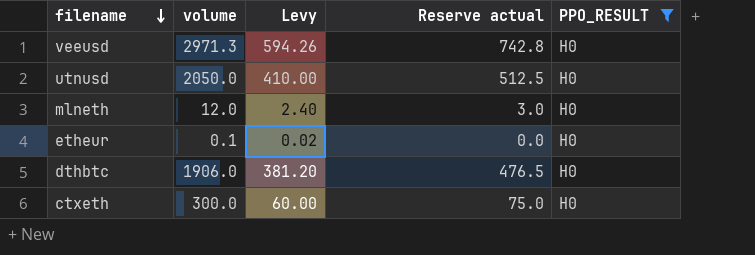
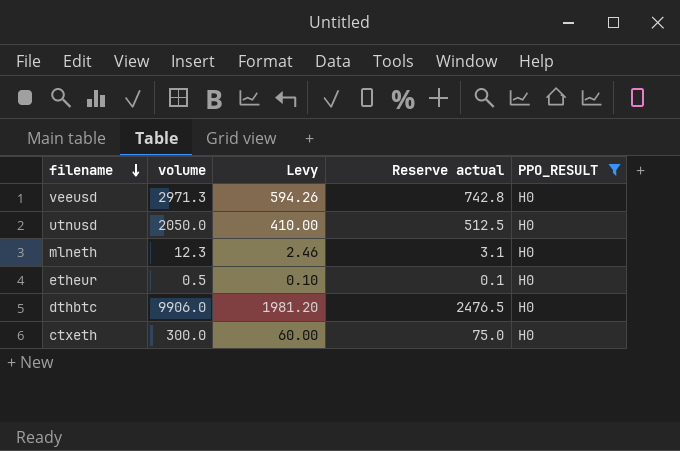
mlneth | volume: 12.0 -> 12.3
mlneth | Levy: 2.40 -> 2.46
mlneth | Reserve actual: 3.0 -> 3.1
etheur | volume: 0.1 -> 0.5
etheur | Levy: 0.02 -> 0.10
etheur | Reserve actual: 0.0 -> 0.1
dthbtc | volume: 1906.0 -> 9906.0
dthbtc | Levy: 381.20 -> 1981.20
dthbtc | Reserve actual: 476.5 -> 2476.5

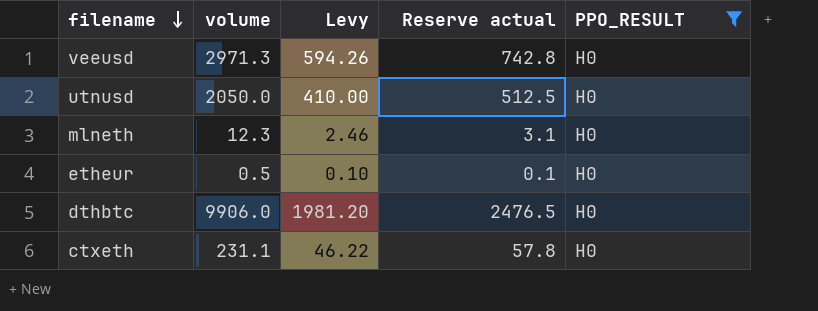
ctxeth | volume: 300.0 -> 231.1
ctxeth | Levy: 60.00 -> 46.22
ctxeth | Reserve actual: 75.0 -> 57.8

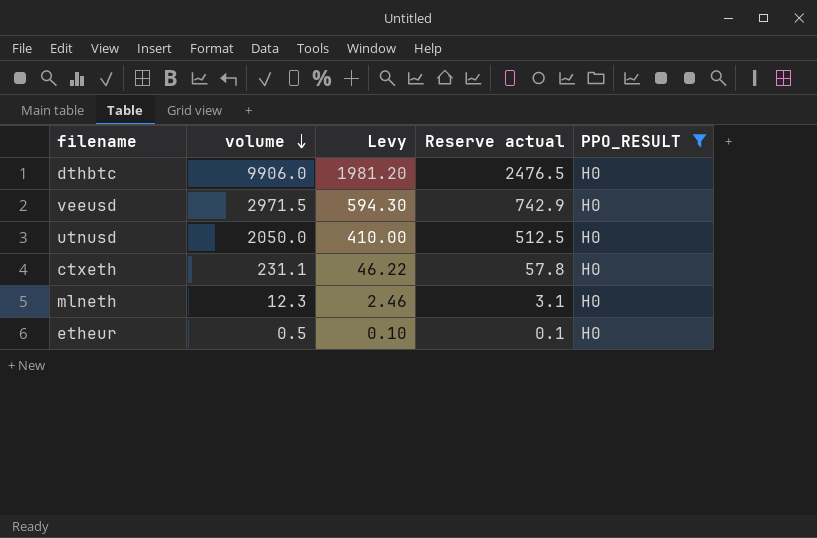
row order: filename descending -> volume descending
veeusd | volume: 2971.3 -> 2971.5
veeusd | Levy: 594.26 -> 594.30
veeusd | Reserve actual: 742.8 -> 742.9

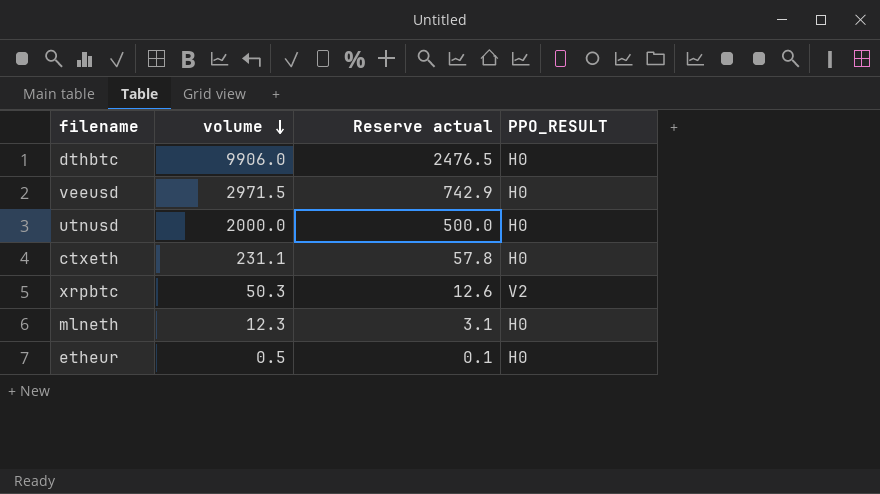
filter: PPO_RESULT = H0 -> none
column Levy | formula: [volume] * 0.2 -> none
utnusd | volume: 2050.0 -> 2000.0
utnusd | Reserve actual: 512.5 -> 500.0

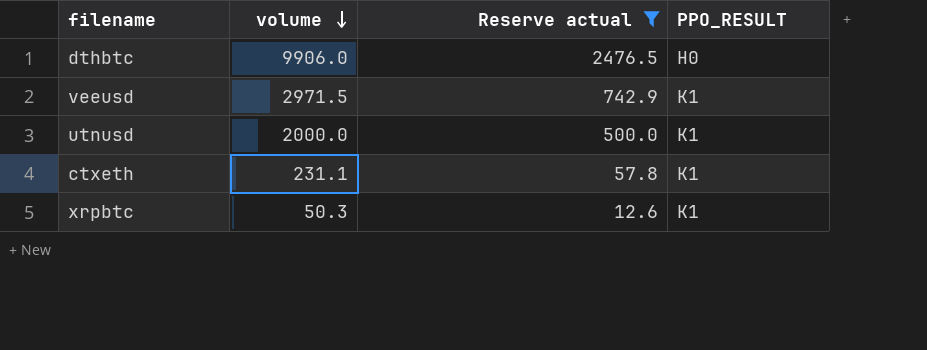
filter: none -> Reserve actual >= 12.6
veeusd | PPO_RESULT: H0 -> K1
utnusd | PPO_RESULT: H0 -> K1
ctxeth | PPO_RESULT: H0 -> K1
xrpbtc | PPO_RESULT: V2 -> K1

